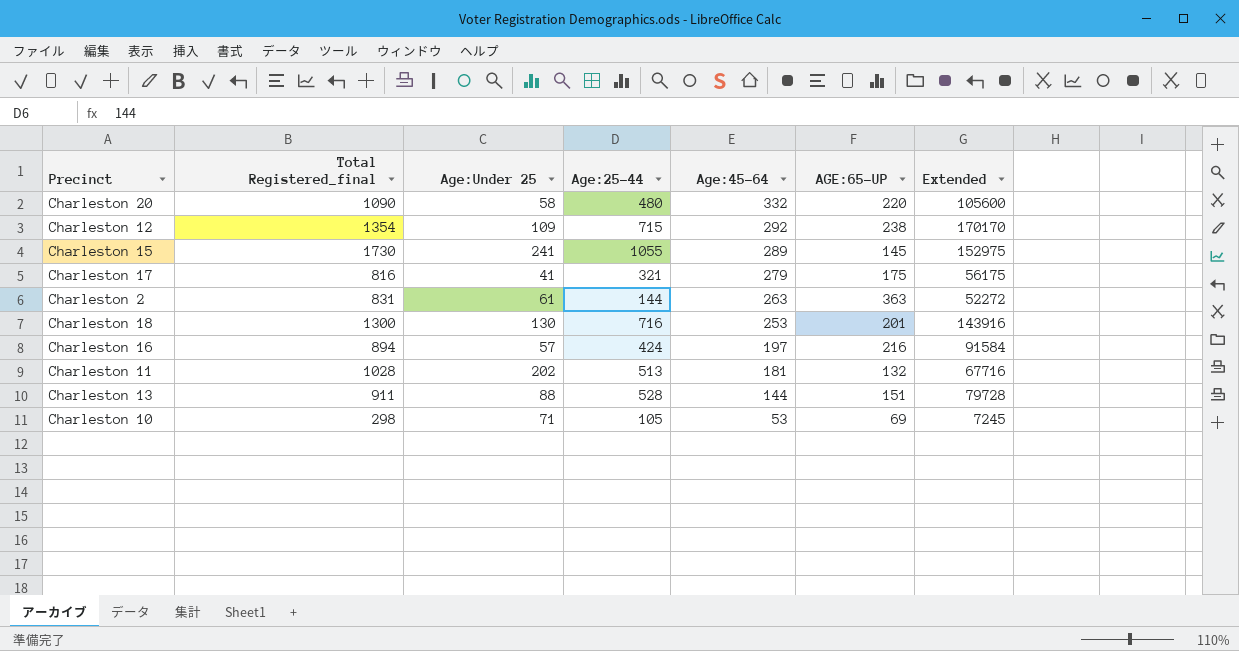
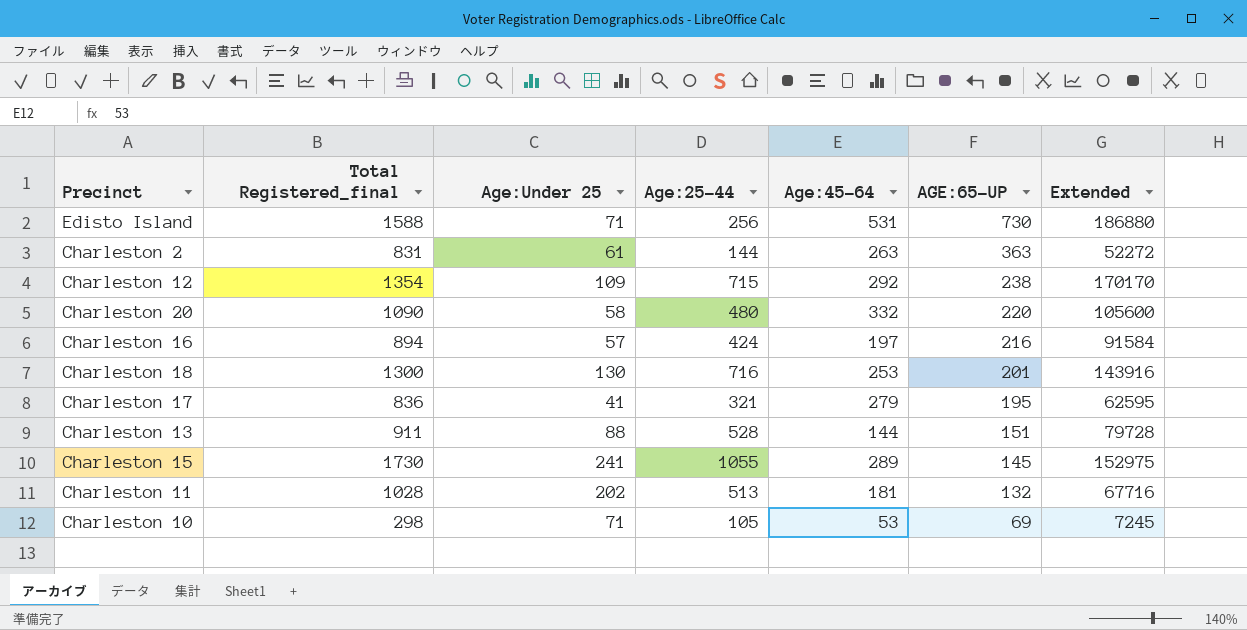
row order: Age:45-64 descending -> AGE:65-UP descending
row Edisto Island: none -> 1588 | 71 | 256 | 531 | 730 | 186880
Charleston 17 | Total Registered_final: 816 -> 836
Charleston 17 | AGE:65-UP: 175 -> 195
Charleston 17 | Extended: 56175 -> 62595

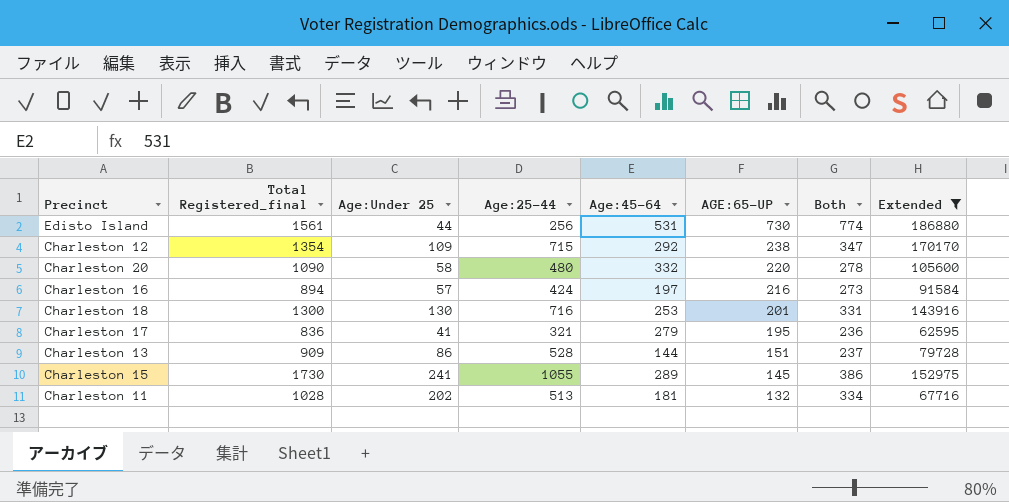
filter: none -> Extended >= 62595
column Both | formula: none -> [Age:Under 25] + [AGE:65-UP]
Edisto Island | Total Registered_final: 1588 -> 1561
Edisto Island | Age:Under 25: 71 -> 44
Charleston 13 | Total Registered_final: 911 -> 909
Charleston 13 | Age:Under 25: 88 -> 86

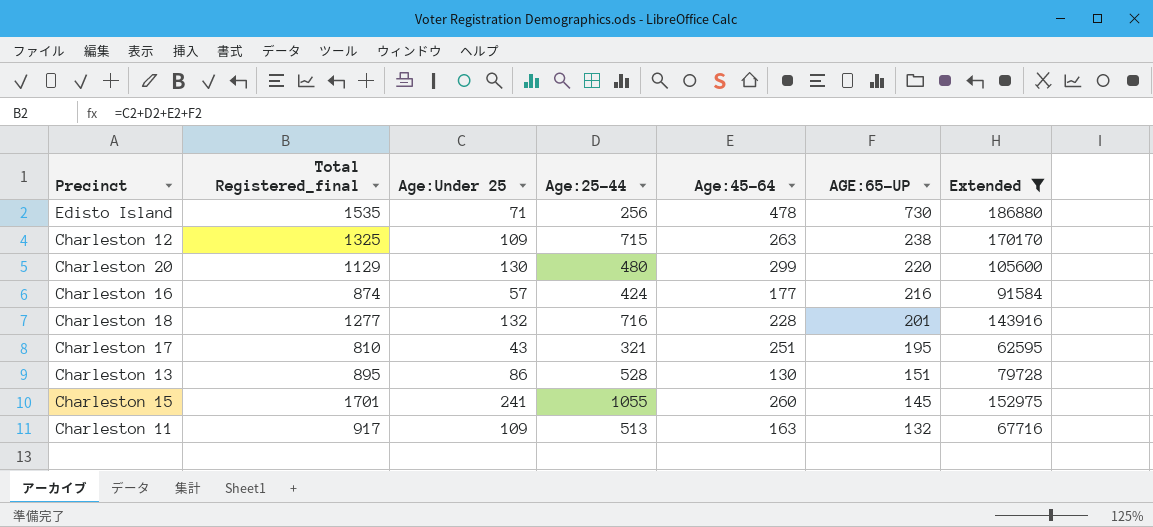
column Both | formula: [Age:Under 25] + [AGE:65-UP] -> none
Edisto Island | Total Registered_final: 1561 -> 1535
Edisto Island | Age:Under 25: 44 -> 71
Edisto Island | Age:45-64: 531 -> 478
Charleston 12 | Total Registered_final: 1354 -> 1325
Charleston 12 | Age:45-64: 292 -> 263
Charleston 20 | Total Registered_final: 1090 -> 1129
Charleston 20 | Age:Under 25: 58 -> 130
Charleston 20 | Age:45-64: 332 -> 299
Charleston 16 | Total Registered_final: 894 -> 874
Charleston 16 | Age:45-64: 197 -> 177
Charleston 18 | Total Registered_final: 1300 -> 1277
Charleston 18 | Age:Under 25: 130 -> 132
Charleston 18 | Age:45-64: 253 -> 228
Charleston 17 | Total Registered_final: 836 -> 810
Charleston 17 | Age:Under 25: 41 -> 43
Charleston 17 | Age:45-64: 279 -> 251
Charleston 13 | Total Registered_final: 909 -> 895
Charleston 13 | Age:45-64: 144 -> 130
Charleston 15 | Total Registered_final: 1730 -> 1701
Charleston 15 | Age:45-64: 289 -> 260
Charleston 11 | Total Registered_final: 1028 -> 917
Charleston 11 | Age:Under 25: 202 -> 109
Charleston 11 | Age:45-64: 181 -> 163

